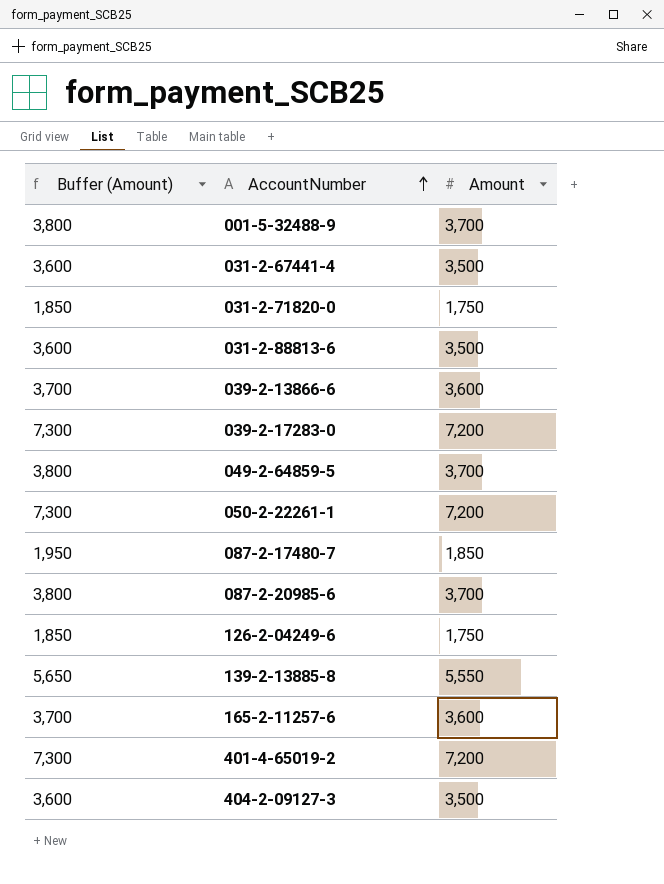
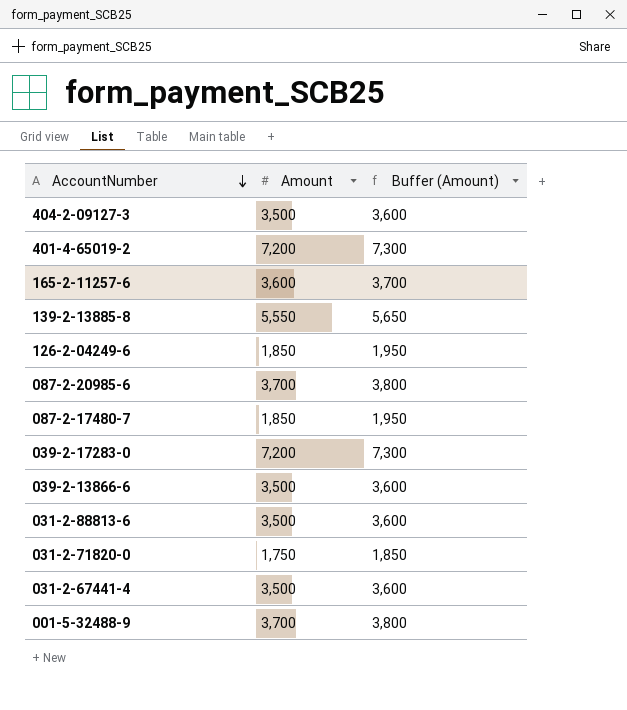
row order: AccountNumber ascending -> AccountNumber descending
column Buffer (Amount) | position: 1 -> 3
row 049-2-64859-5: 3,800 | 3,700 -> none
row 050-2-22261-1: 7,300 | 7,200 -> none
126-2-04249-6 | Amount: 1,750 -> 1,850
126-2-04249-6 | Buffer (Amount): 1,850 -> 1,950
039-2-13866-6 | Amount: 3,600 -> 3,500
039-2-13866-6 | Buffer (Amount): 3,700 -> 3,600

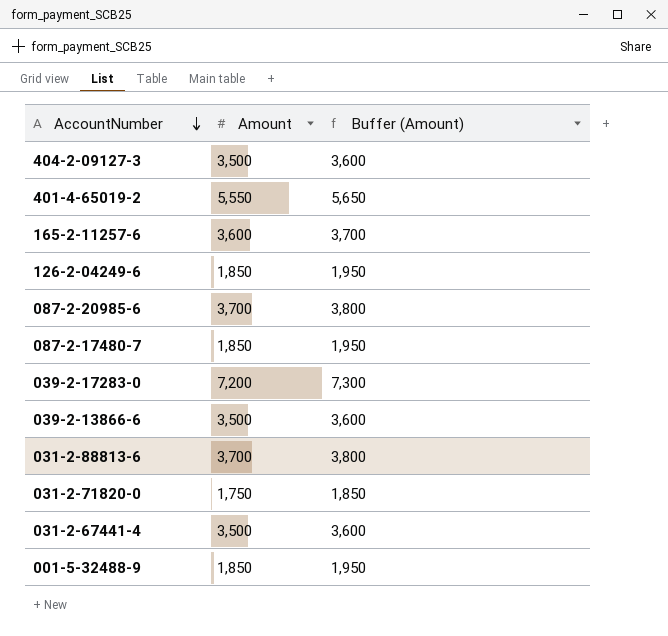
row 139-2-13885-8: 5,550 | 5,650 -> none
401-4-65019-2 | Amount: 7,200 -> 5,550
401-4-65019-2 | Buffer (Amount): 7,300 -> 5,650
031-2-88813-6 | Amount: 3,500 -> 3,700
031-2-88813-6 | Buffer (Amount): 3,600 -> 3,800
001-5-32488-9 | Amount: 3,700 -> 1,850
001-5-32488-9 | Buffer (Amount): 3,800 -> 1,950

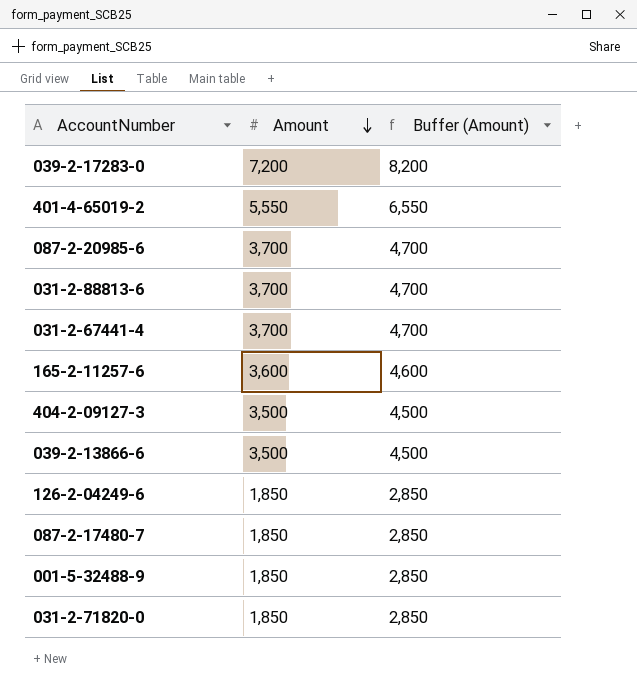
row order: AccountNumber descending -> Amount descending
column Buffer (Amount) | formula: [Amount] + 100 -> [Amount] + 1000
031-2-67441-4 | Amount: 3,500 -> 3,700
031-2-71820-0 | Amount: 1,750 -> 1,850

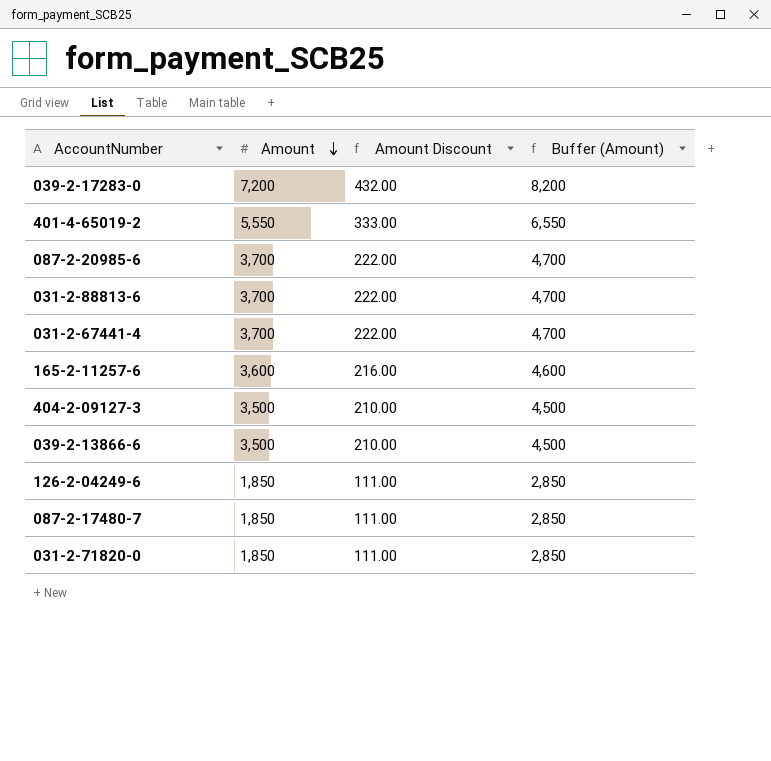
column Amount Discount | formula: none -> [Amount] * 0.06
row 001-5-32488-9: 1,850 | 2,850 -> none

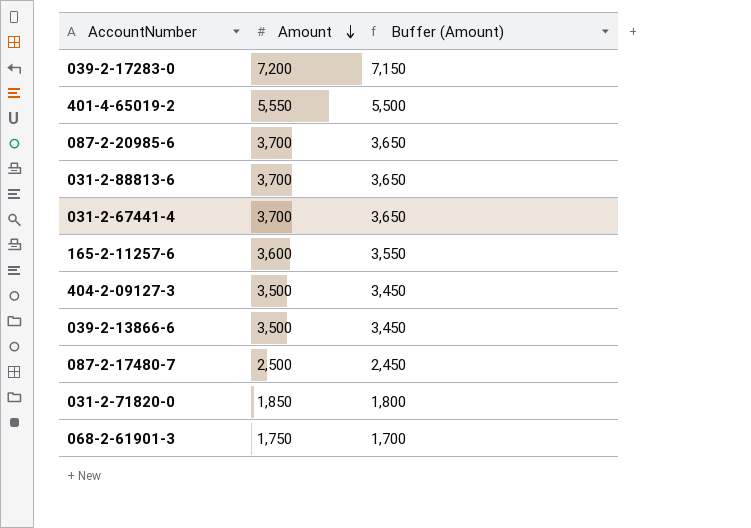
column Amount Discount | formula: [Amount] * 0.06 -> none
column Buffer (Amount) | formula: [Amount] + 1000 -> [Amount] - 50
row 126-2-04249-6: 1,850 | 111.00 | 2,850 -> none
087-2-17480-7 | Amount: 1,850 -> 2,500
row 068-2-61901-3: none -> 1,750 | 1,700

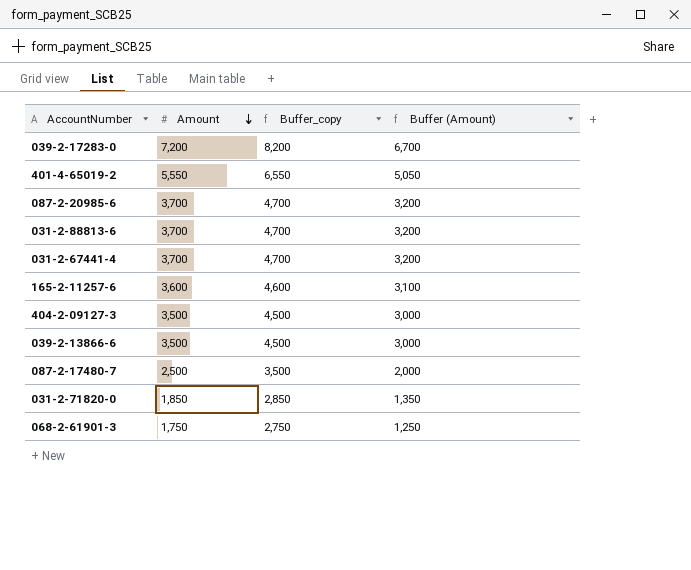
column Buffer_copy | formula: none -> [Amount] + 1000
column Buffer (Amount) | formula: [Amount] - 50 -> [Amount] - 500

